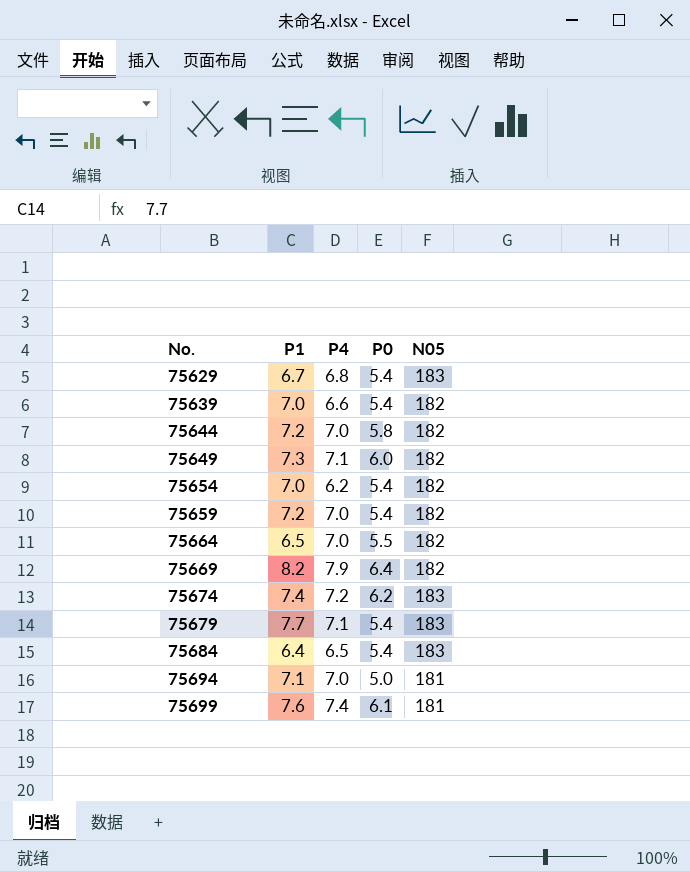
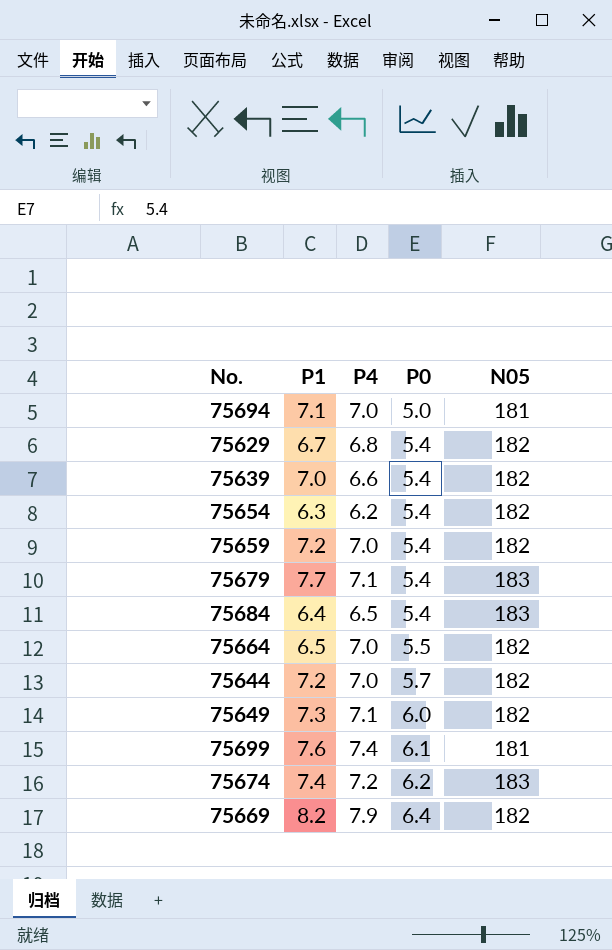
row order: No. ascending -> P0 ascending
75629 | N05: 183 -> 182
75654 | P1: 7.0 -> 6.3
75644 | P0: 5.8 -> 5.7

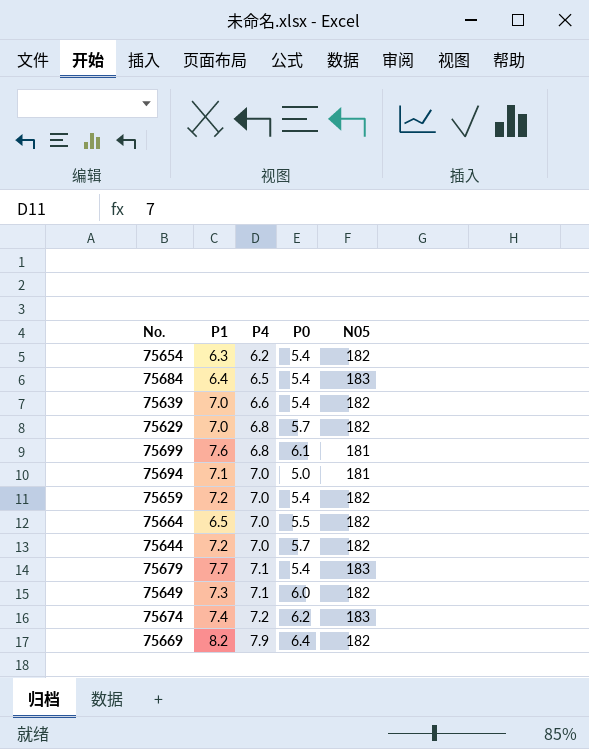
row order: P0 ascending -> P4 ascending
75629 | P1: 6.7 -> 7.0
75629 | P0: 5.4 -> 5.7
75699 | P4: 7.4 -> 6.8

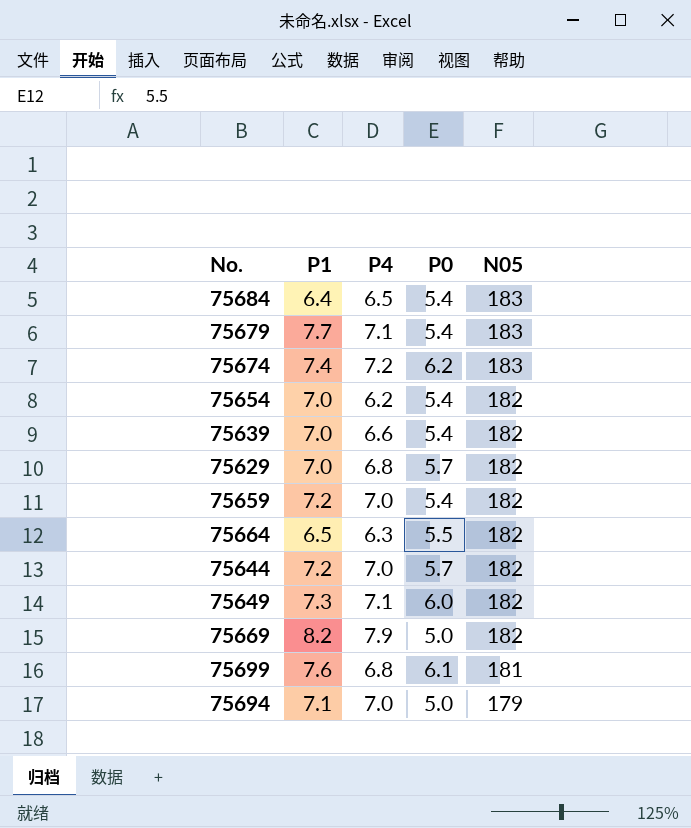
row order: P4 ascending -> N05 descending
75654 | P1: 6.3 -> 7.0
75664 | P4: 7.0 -> 6.3
75669 | P0: 6.4 -> 5.0
75694 | N05: 181 -> 179

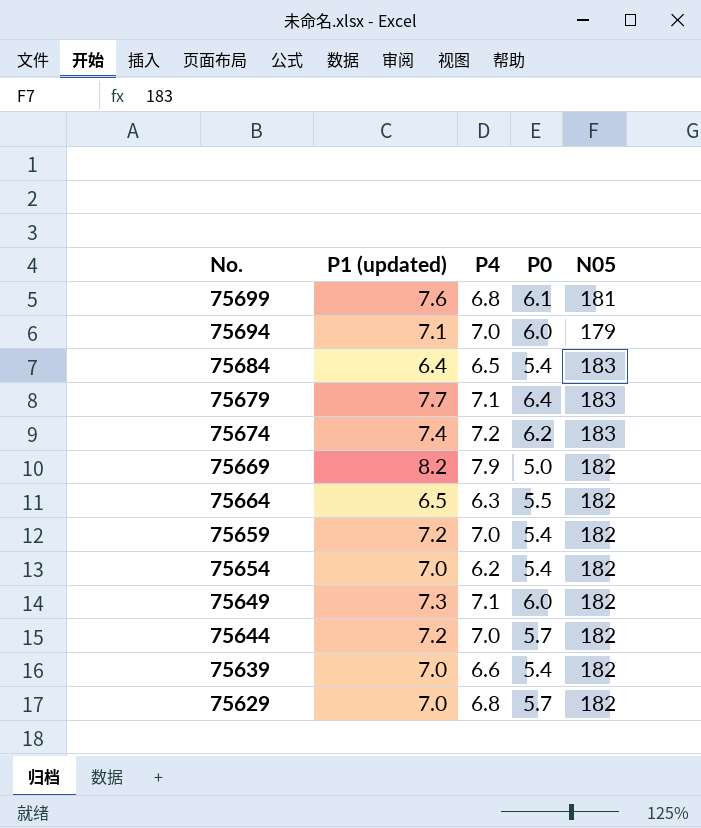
row order: N05 descending -> No. descending
column name: P1 -> P1 (updated)
75694 | P0: 5.0 -> 6.0
75679 | P0: 5.4 -> 6.4

